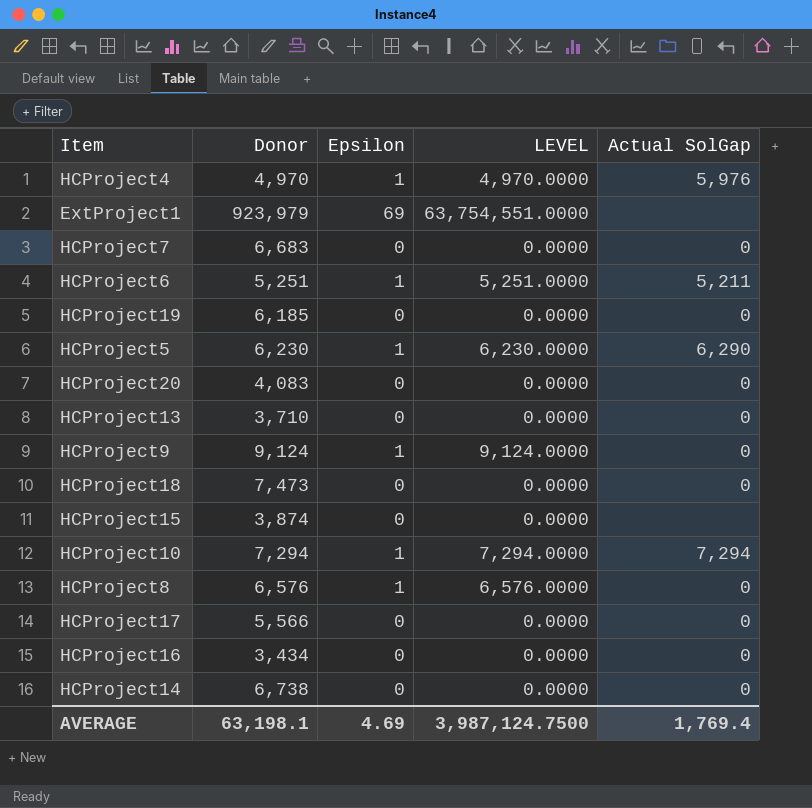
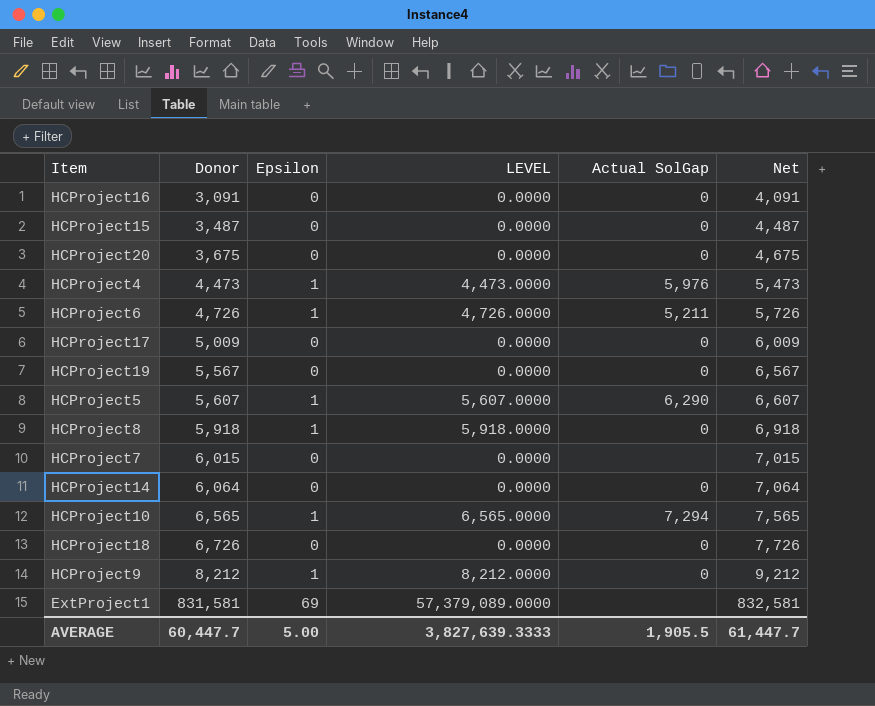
row order: none -> Donor ascending
column Net | formula: none -> [Donor] + 1000
row HCProject13: 3,710 | 0 | 0.0000 | 0 -> none
HCProject16 | Donor: 3,434 -> 3,091
HCProject15 | Donor: 3,874 -> 3,487
HCProject15 | Actual SolGap: none -> 0
HCProject20 | Donor: 4,083 -> 3,675
HCProject4 | Donor: 4,970 -> 4,473
HCProject4 | LEVEL: 4,970.0000 -> 4,473.0000
HCProject6 | Donor: 5,251 -> 4,726
HCProject6 | LEVEL: 5,251.0000 -> 4,726.0000
HCProject17 | Donor: 5,566 -> 5,009
HCProject19 | Donor: 6,185 -> 5,567
HCProject5 | Donor: 6,230 -> 5,607
HCProject5 | LEVEL: 6,230.0000 -> 5,607.0000
HCProject8 | Donor: 6,576 -> 5,918
HCProject8 | LEVEL: 6,576.0000 -> 5,918.0000
HCProject7 | Donor: 6,683 -> 6,015
HCProject7 | Actual SolGap: 0 -> none
HCProject14 | Donor: 6,738 -> 6,064
HCProject10 | Donor: 7,294 -> 6,565
HCProject10 | LEVEL: 7,294.0000 -> 6,565.0000
HCProject18 | Donor: 7,473 -> 6,726
HCProject9 | Donor: 9,124 -> 8,212
HCProject9 | LEVEL: 9,124.0000 -> 8,212.0000
ExtProject1 | Donor: 923,979 -> 831,581
ExtProject1 | LEVEL: 63,754,551.0000 -> 57,379,089.0000
AVERAGE | Donor: 63,198.1 -> 60,447.7
AVERAGE | Epsilon: 4.69 -> 5.00
AVERAGE | LEVEL: 3,987,124.7500 -> 3,827,639.3333
AVERAGE | Actual SolGap: 1,769.4 -> 1,905.5

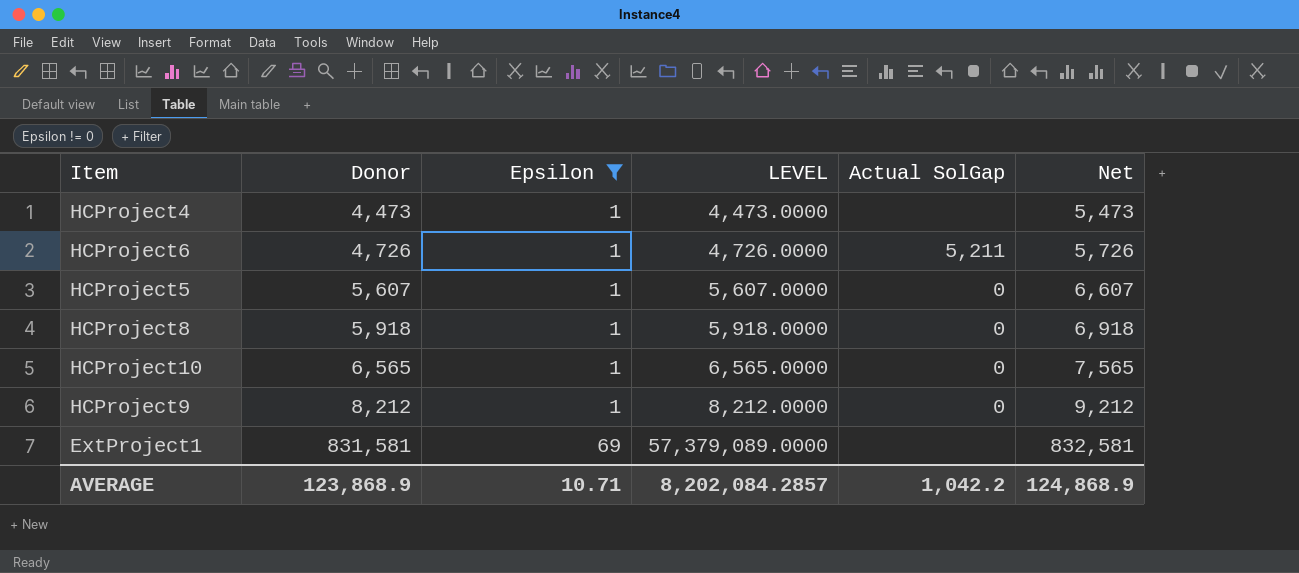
filter: none -> Epsilon != 0
HCProject4 | Actual SolGap: 5,976 -> none
HCProject5 | Actual SolGap: 6,290 -> 0
HCProject10 | Actual SolGap: 7,294 -> 0
AVERAGE | Donor: 60,447.7 -> 123,868.9
AVERAGE | Epsilon: 5.00 -> 10.71
AVERAGE | LEVEL: 3,827,639.3333 -> 8,202,084.2857
AVERAGE | Actual SolGap: 1,905.5 -> 1,042.2
AVERAGE | Net: 61,447.7 -> 124,868.9

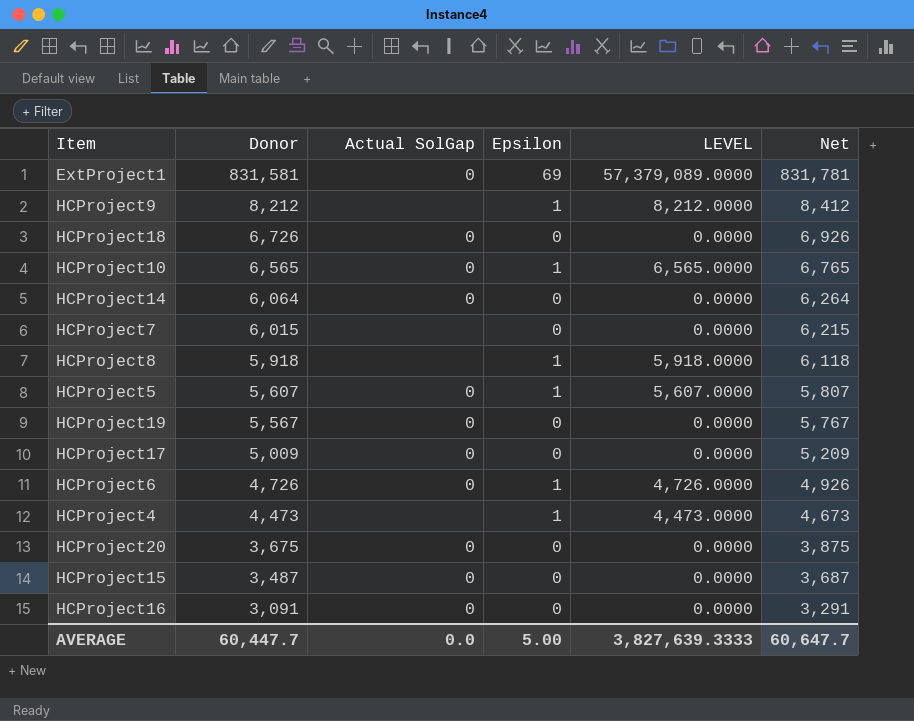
filter: Epsilon != 0 -> none
row order: Donor ascending -> Donor descending
column Actual SolGap | position: 5 -> 3
column Net | formula: [Donor] + 1000 -> [Donor] + 200
ExtProject1 | Actual SolGap: none -> 0
HCProject9 | Actual SolGap: 0 -> none
HCProject8 | Actual SolGap: 0 -> none
HCProject6 | Actual SolGap: 5,211 -> 0
AVERAGE | Donor: 123,868.9 -> 60,447.7
AVERAGE | Actual SolGap: 1,042.2 -> 0.0
AVERAGE | Epsilon: 10.71 -> 5.00
AVERAGE | LEVEL: 8,202,084.2857 -> 3,827,639.3333
AVERAGE | Net: 124,868.9 -> 60,647.7

